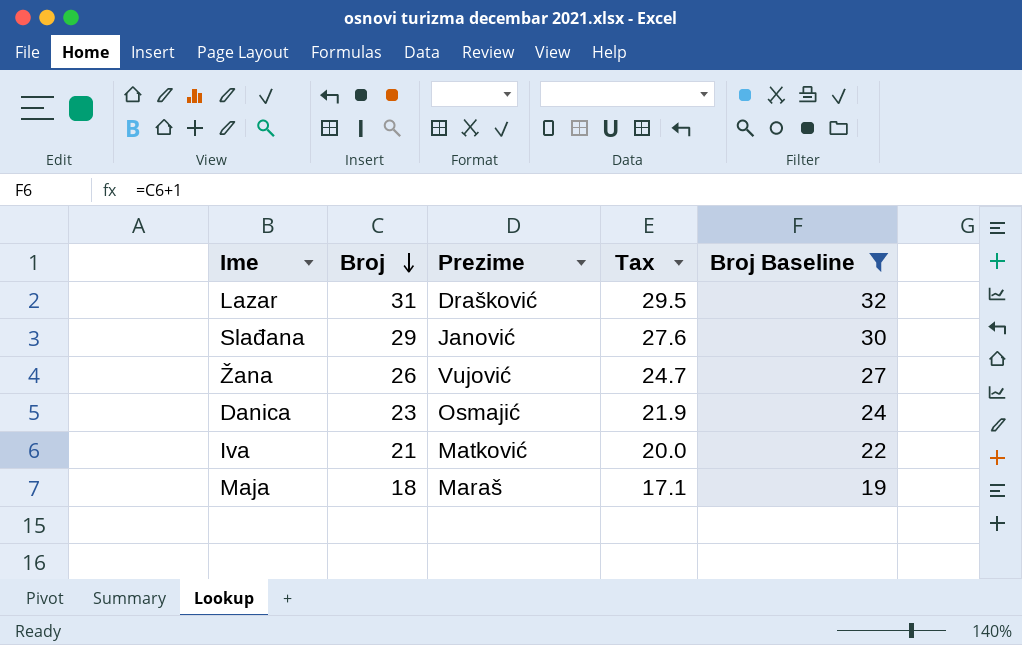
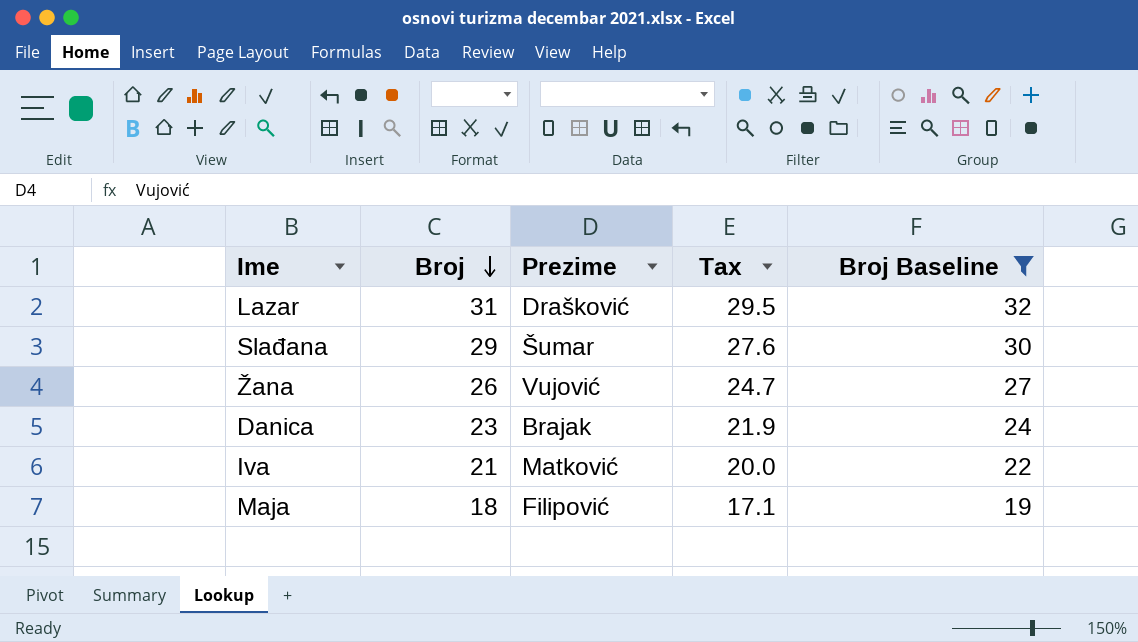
Slađana | Prezime: Janović -> Šumar
Danica | Prezime: Osmajić -> Brajak
Maja | Prezime: Maraš -> Filipović

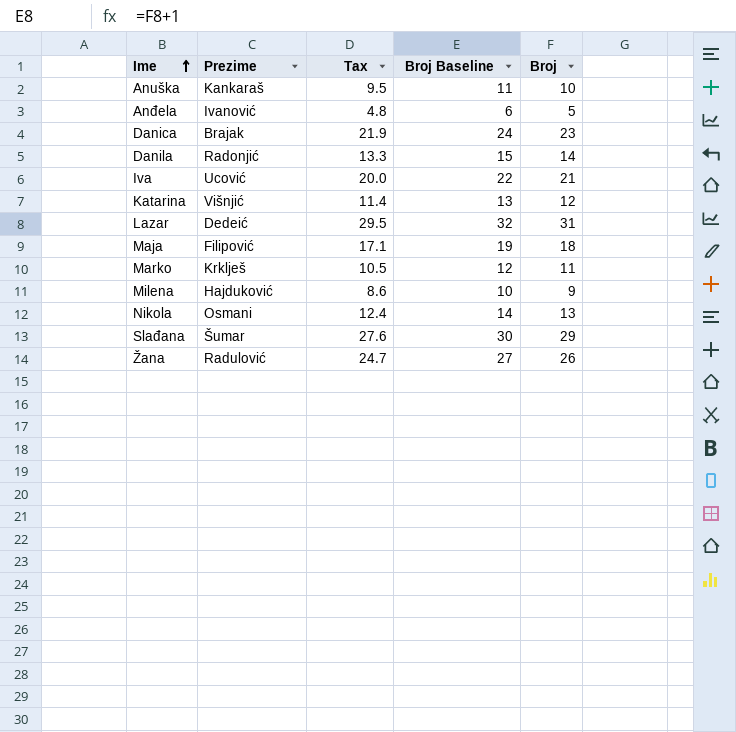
filter: Broj Baseline >= 19 -> none
row order: Broj descending -> Ime ascending
column Broj | position: 2 -> 5
Iva | Prezime: Matković -> Ucović
Lazar | Prezime: Drašković -> Dedeić
Žana | Prezime: Vujović -> Radulović

